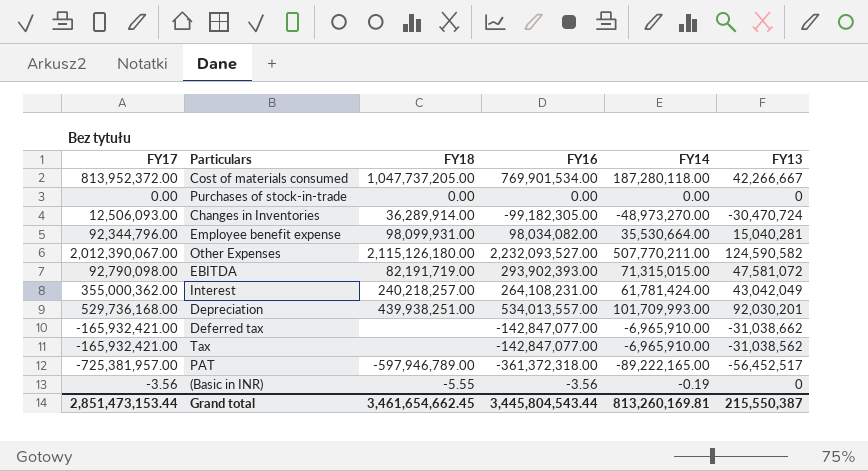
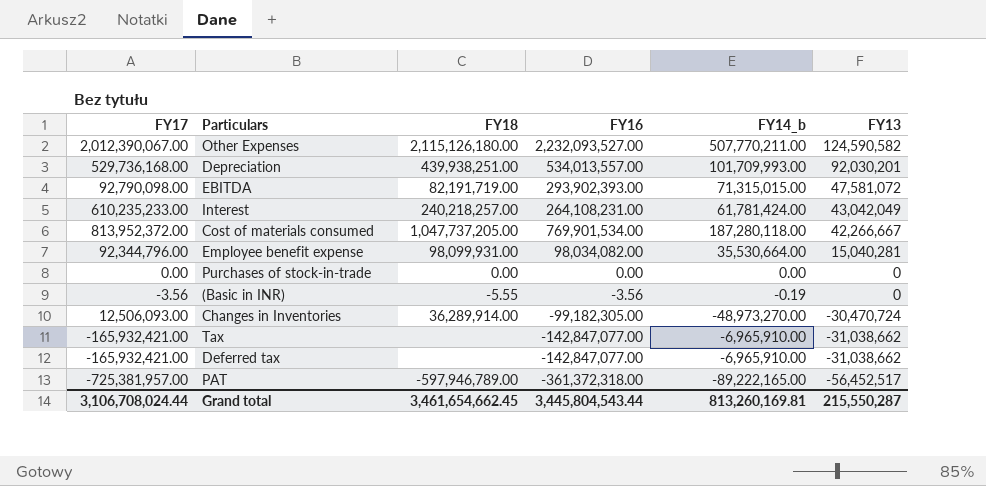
row order: none -> FY13 descending
column name: FY14 -> FY14_b
Interest | FY17: 355,000,362.00 -> 610,235,233.00
Tax | FY13: -31,038,562 -> -31,038,662
Grand total | FY17: 2,851,473,153.44 -> 3,106,708,024.44
Grand total | FY13: 215,550,387 -> 215,550,287

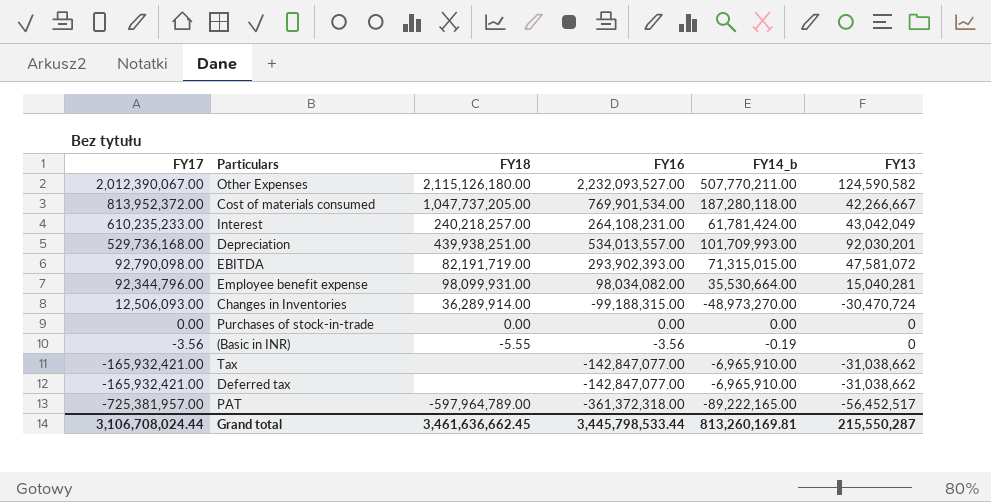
row order: FY13 descending -> FY17 descending
Changes in Inventories | FY16: -99,182,305.00 -> -99,188,315.00
PAT | FY18: -597,946,789.00 -> -597,964,789.00
Grand total | FY18: 3,461,654,662.45 -> 3,461,636,662.45
Grand total | FY16: 3,445,804,543.44 -> 3,445,798,533.44

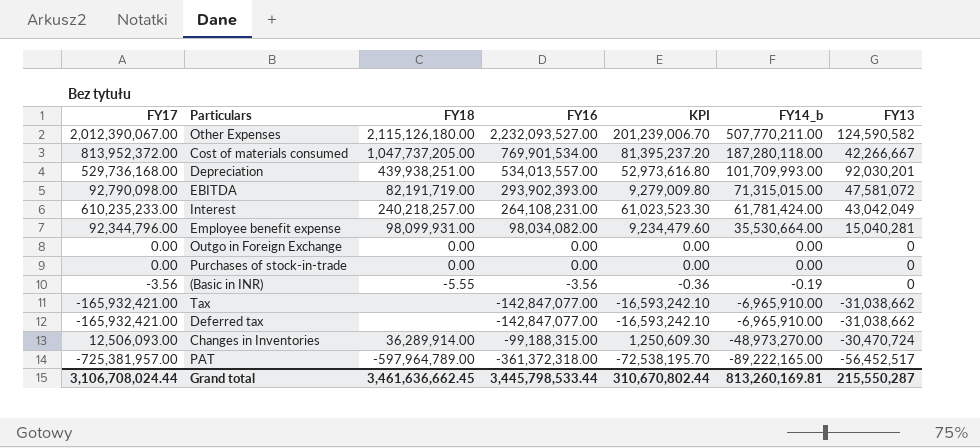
row order: FY17 descending -> FY14_b descending
column KPI | formula: none -> [FY17] * 0.1
row Outgo in Foreign Exchange: none -> 0.00 | 0.00 | 0.00 | 0.00 | 0.00 | 0

